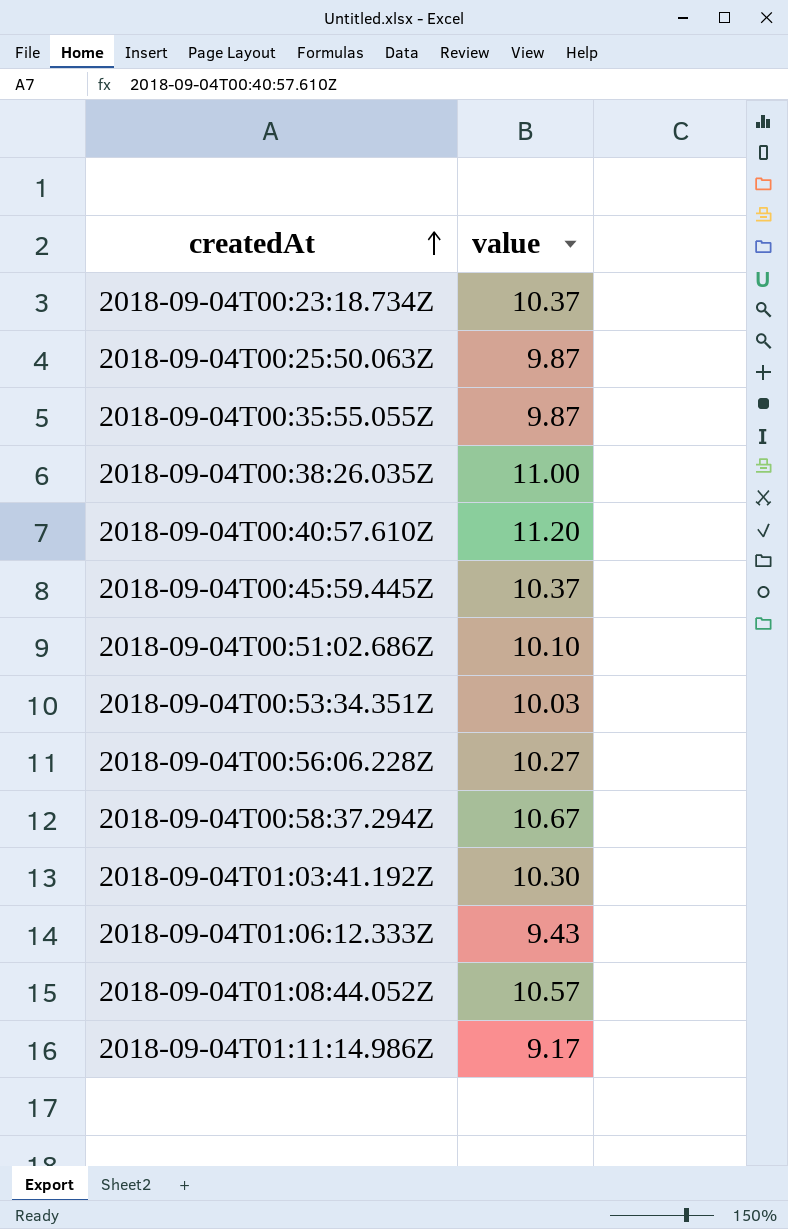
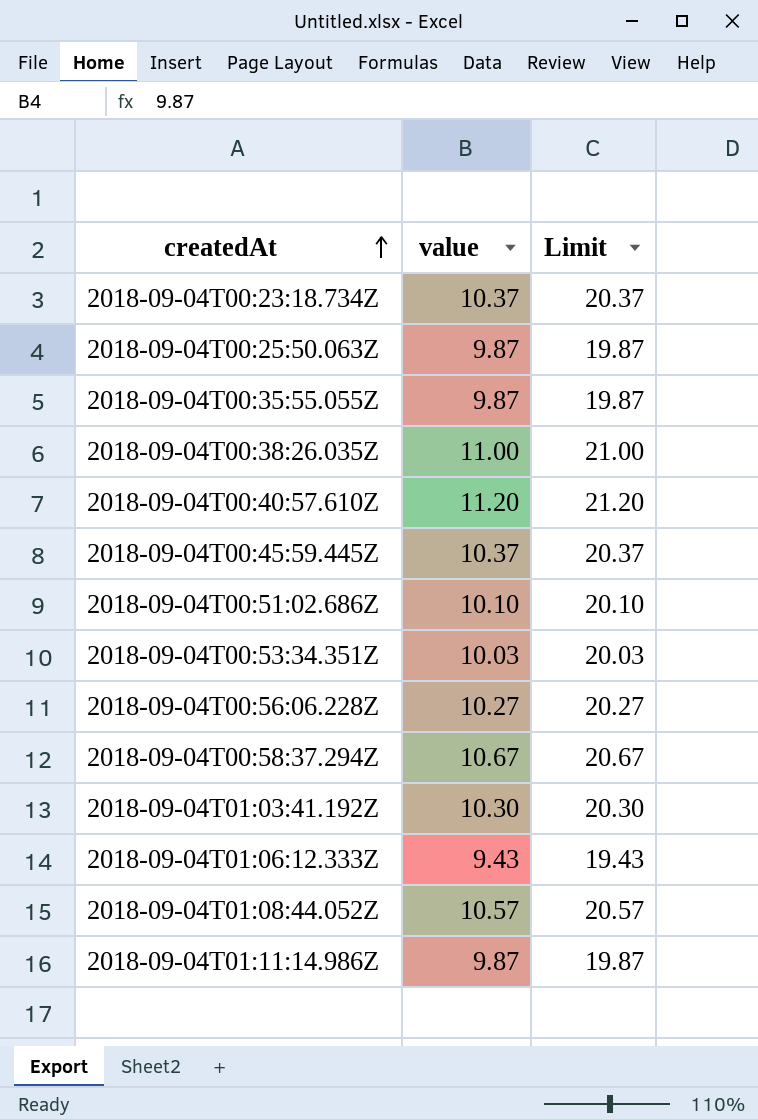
column Limit | formula: none -> [value] + 10
2018-09-04T01:11:14.986Z | value: 9.17 -> 9.87

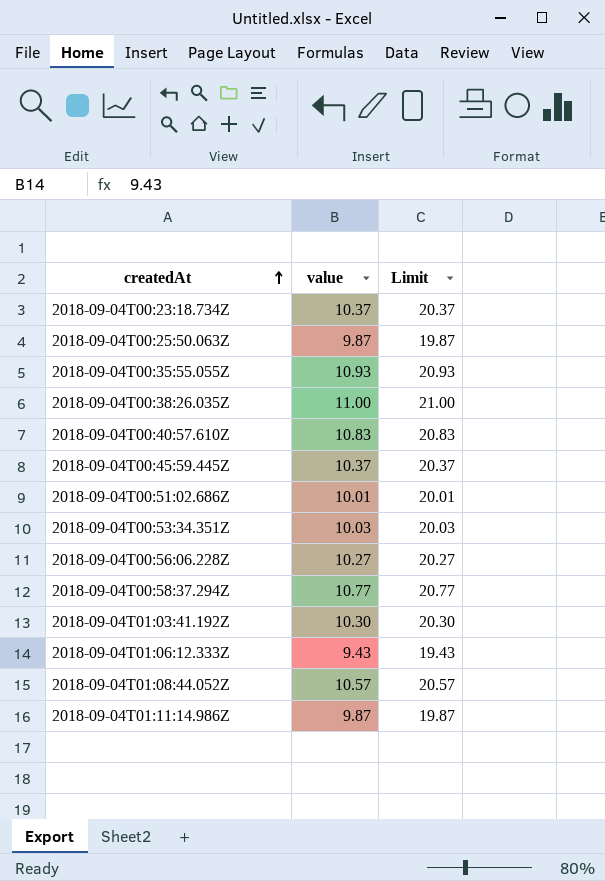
2018-09-04T00:35:55.055Z | value: 9.87 -> 10.93
2018-09-04T00:35:55.055Z | Limit: 19.87 -> 20.93
2018-09-04T00:40:57.610Z | value: 11.20 -> 10.83
2018-09-04T00:40:57.610Z | Limit: 21.20 -> 20.83
2018-09-04T00:51:02.686Z | value: 10.10 -> 10.01
2018-09-04T00:51:02.686Z | Limit: 20.10 -> 20.01
2018-09-04T00:58:37.294Z | value: 10.67 -> 10.77
2018-09-04T00:58:37.294Z | Limit: 20.67 -> 20.77

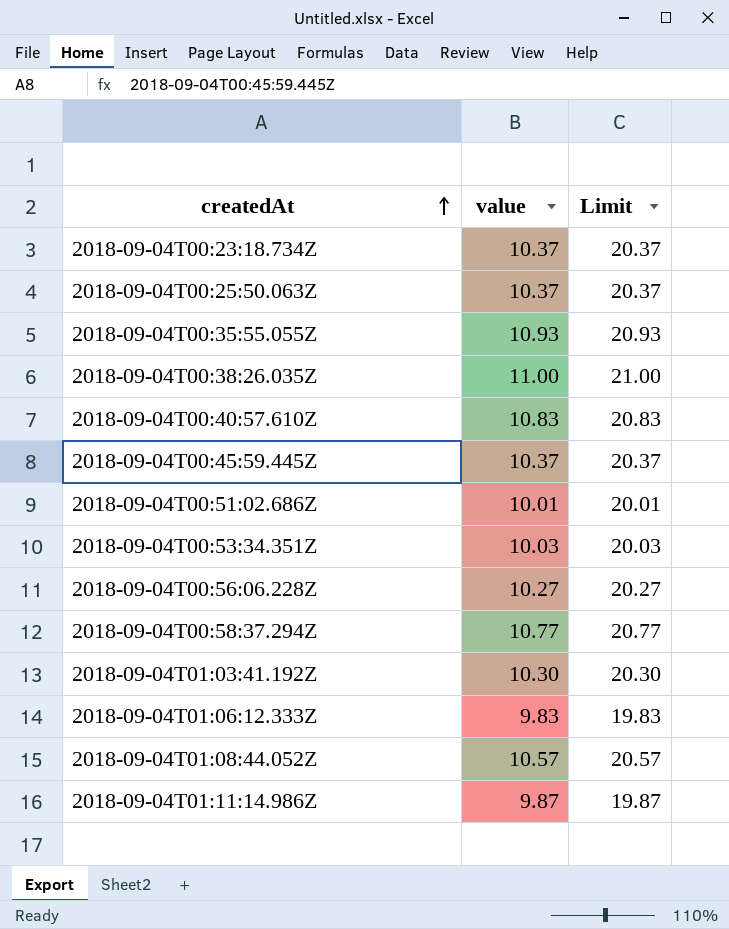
2018-09-04T00:25:50.063Z | value: 9.87 -> 10.37
2018-09-04T00:25:50.063Z | Limit: 19.87 -> 20.37
2018-09-04T01:06:12.333Z | value: 9.43 -> 9.83
2018-09-04T01:06:12.333Z | Limit: 19.43 -> 19.83

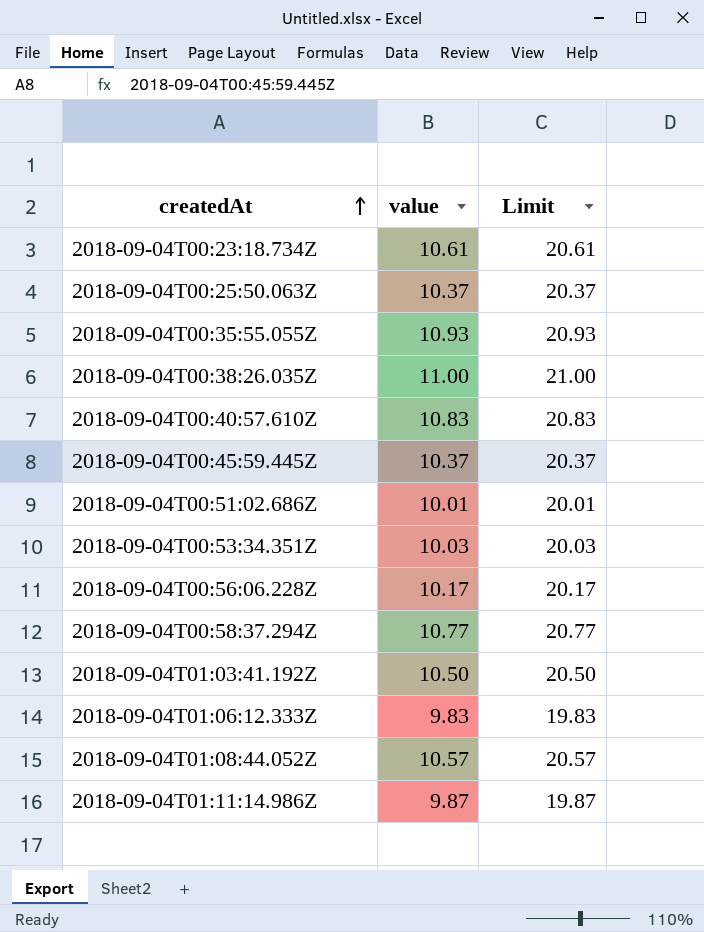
2018-09-04T00:23:18.734Z | value: 10.37 -> 10.61
2018-09-04T00:23:18.734Z | Limit: 20.37 -> 20.61
2018-09-04T00:56:06.228Z | value: 10.27 -> 10.17
2018-09-04T00:56:06.228Z | Limit: 20.27 -> 20.17
2018-09-04T01:03:41.192Z | value: 10.30 -> 10.50
2018-09-04T01:03:41.192Z | Limit: 20.30 -> 20.50

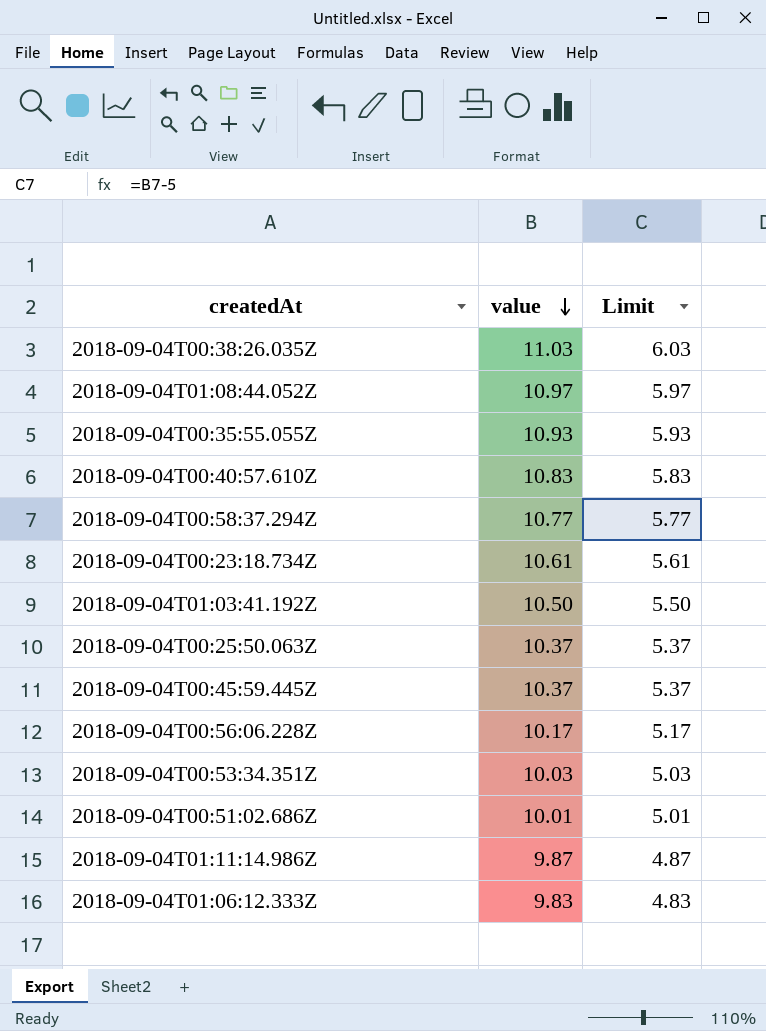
row order: createdAt ascending -> value descending
column Limit | formula: [value] + 10 -> [value] - 5
2018-09-04T00:38:26.035Z | value: 11.00 -> 11.03
2018-09-04T01:08:44.052Z | value: 10.57 -> 10.97

